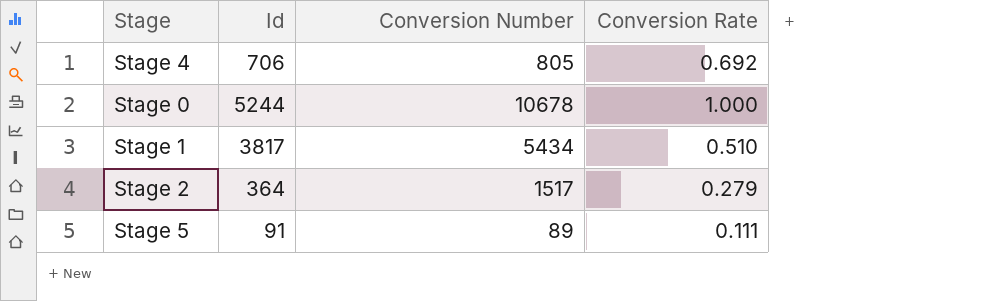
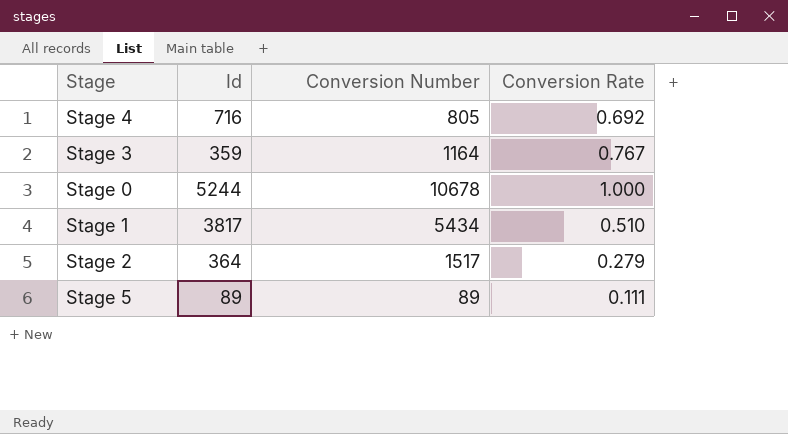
Stage 4 | Id: 706 -> 716
row Stage 3: none -> 359 | 1164 | 0.767
Stage 5 | Id: 91 -> 89

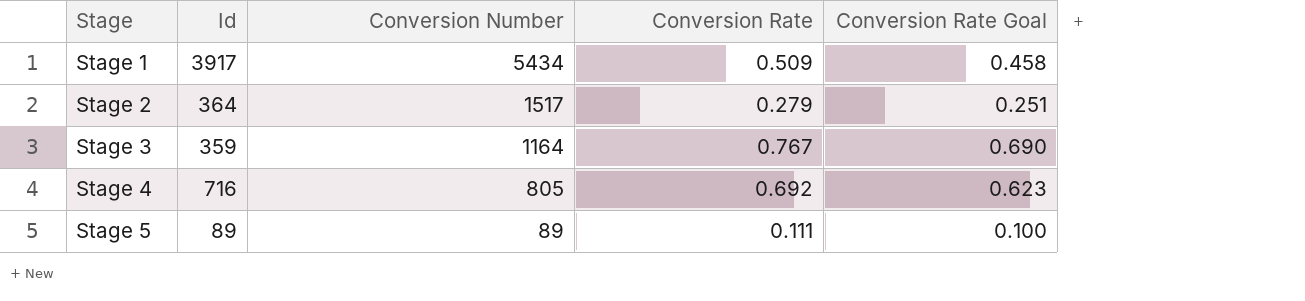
row order: none -> Stage ascending
column Conversion Rate Goal | formula: none -> [Conversion Rate] * 0.9
row Stage 0: 5244 | 10678 | 1.000 -> none
Stage 1 | Id: 3817 -> 3917
Stage 1 | Conversion Rate: 0.510 -> 0.509

